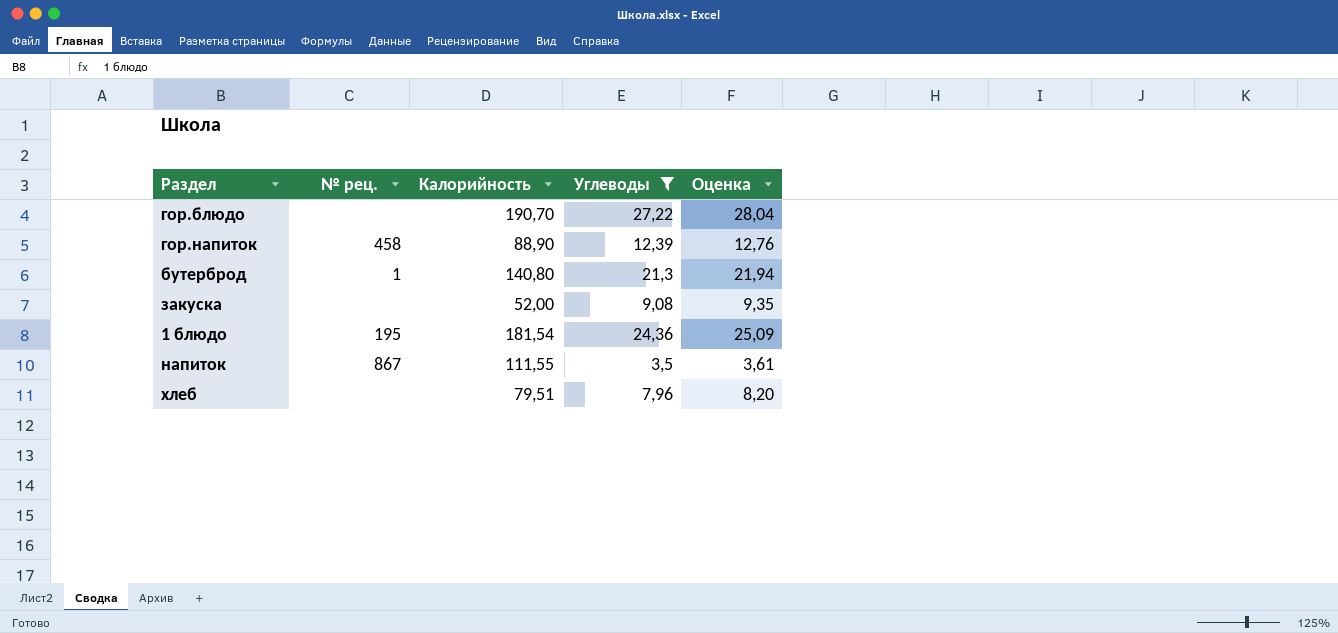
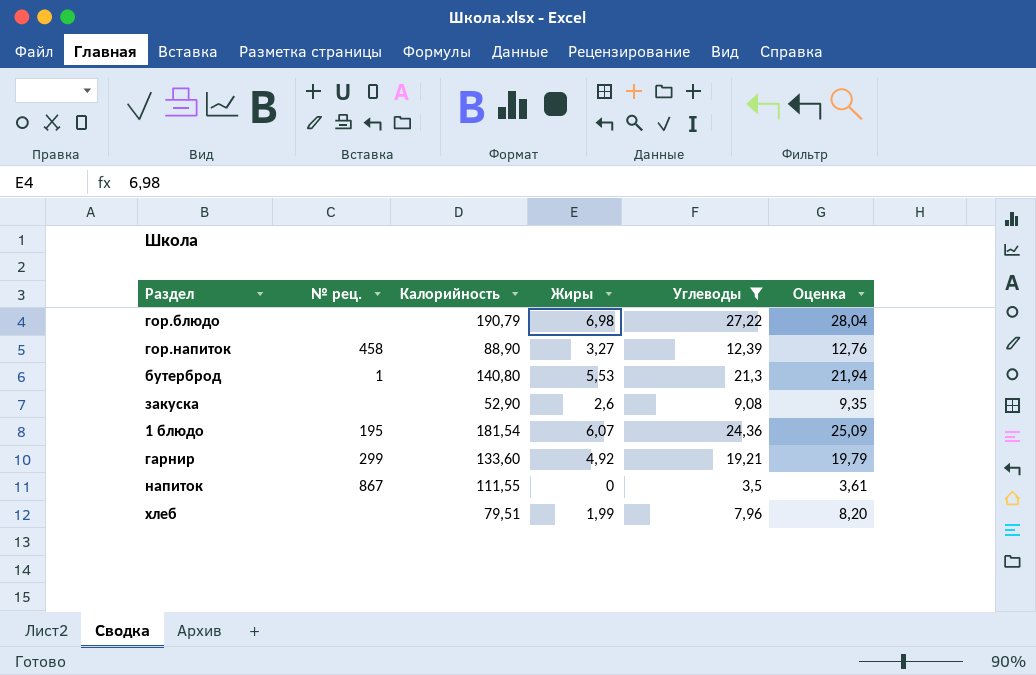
column Жиры | position: none -> 4
гор.блюдо | Калорийность: 190,70 -> 190,79
закуска | Калорийность: 52,00 -> 52,90
row гарнир: none -> 299 | 133,60 | 4,92 | 19,21 | 19,79

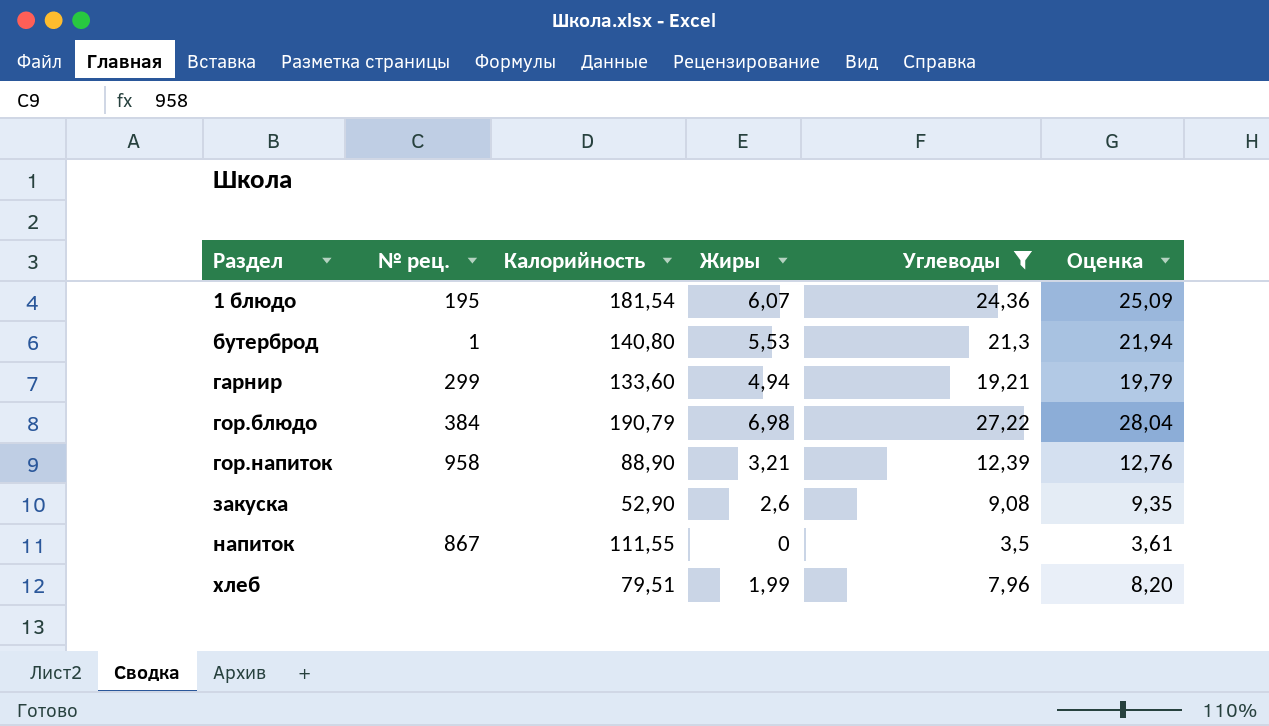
row order: none -> Раздел ascending
гарнир | Жиры: 4,92 -> 4,94
гор.блюдо | № рец.: none -> 384
гор.напиток | № рец.: 458 -> 958
гор.напиток | Жиры: 3,27 -> 3,21

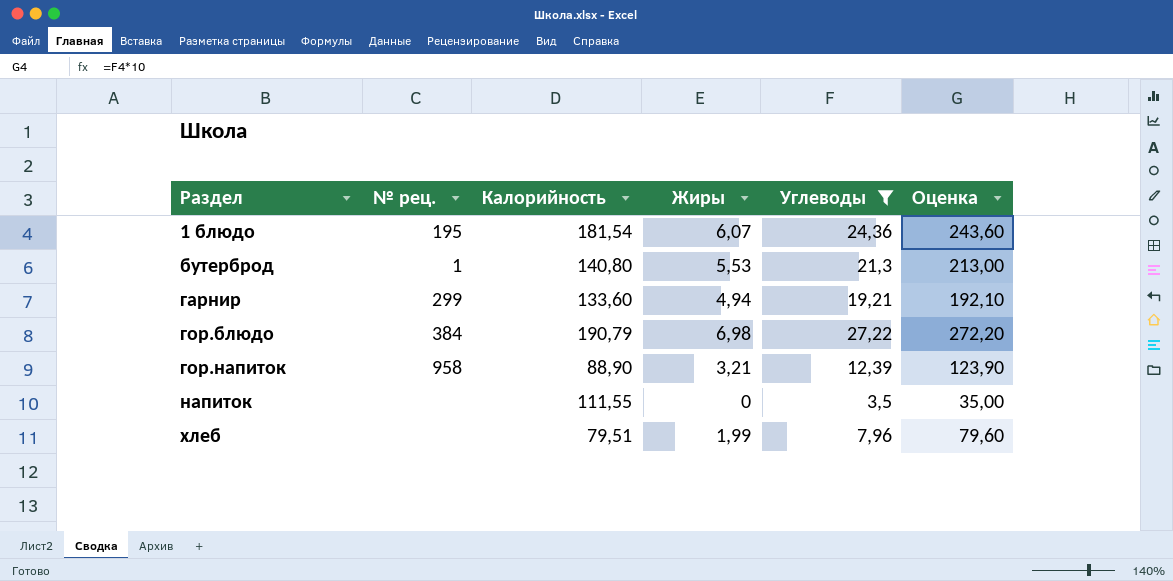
column Оценка | formula: [Углеводы] * 1,03 -> [Углеводы] * 10
row закуска: none | 52,90 | 2,6 | 9,08 | 9,35 -> none
напиток | № рец.: 867 -> none

